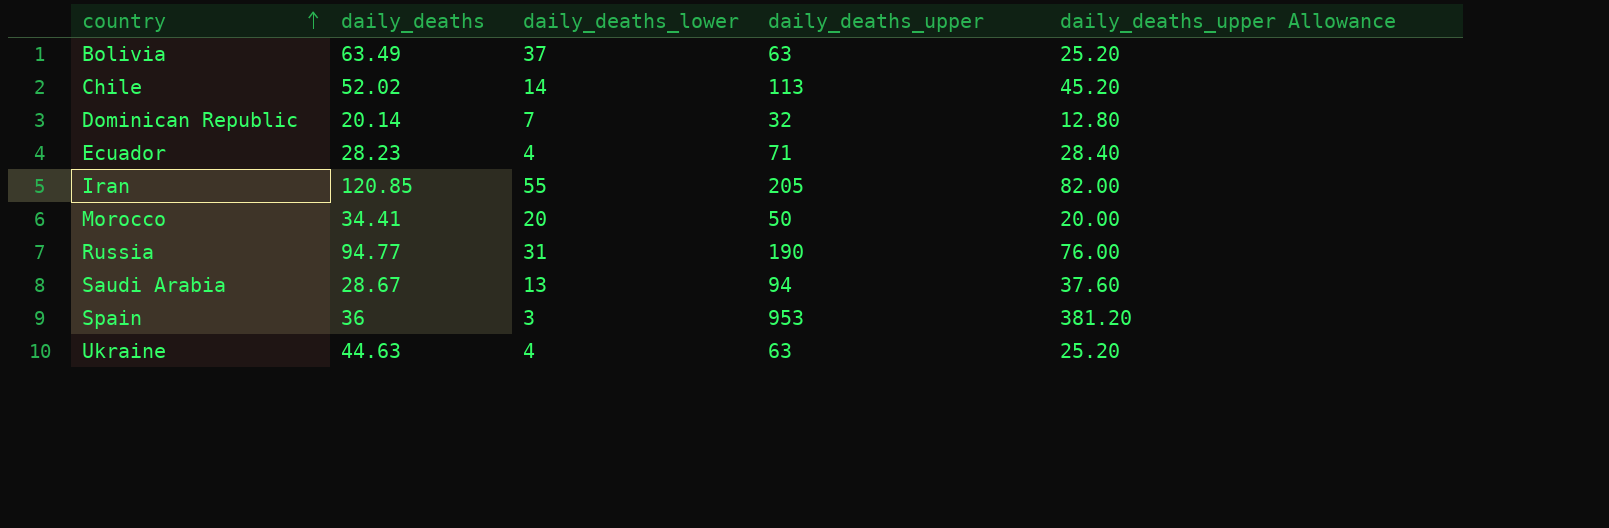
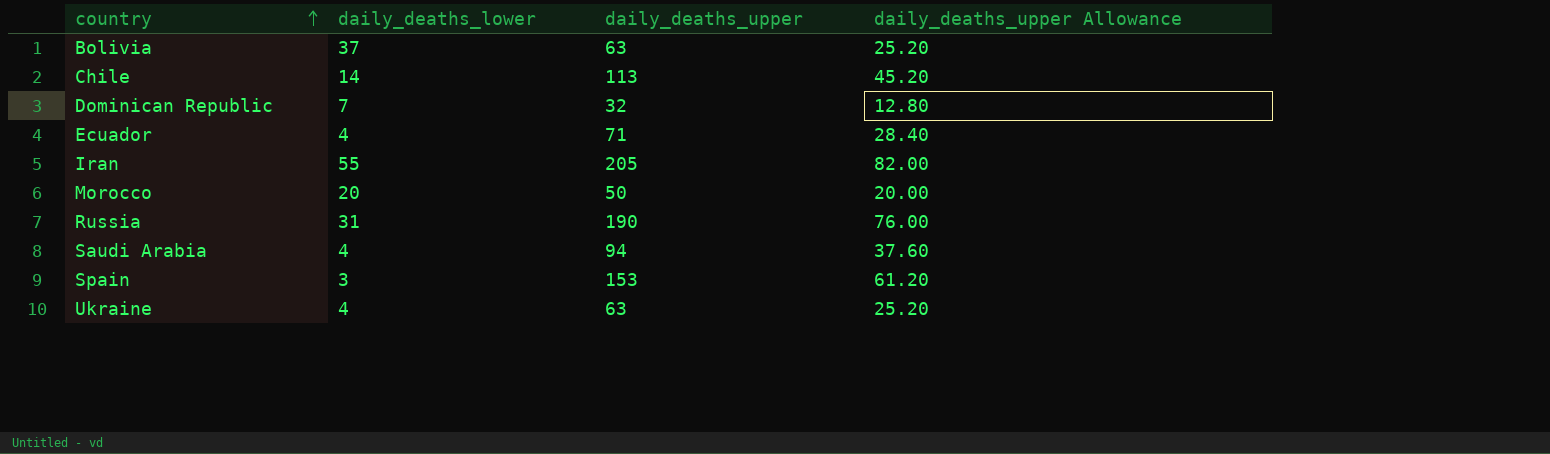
column daily_deaths | position: 2 -> none
Saudi Arabia | daily_deaths_lower: 13 -> 4
Spain | daily_deaths_upper: 953 -> 153
Spain | daily_deaths_upper Allowance: 381.20 -> 61.20

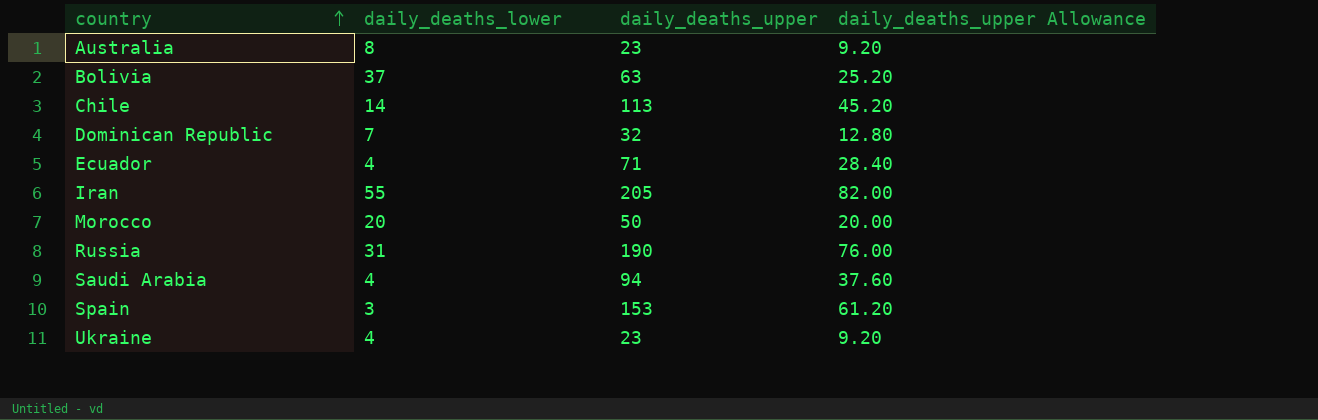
row Australia: none -> 8 | 23 | 9.20
Ukraine | daily_deaths_upper: 63 -> 23
Ukraine | daily_deaths_upper Allowance: 25.20 -> 9.20

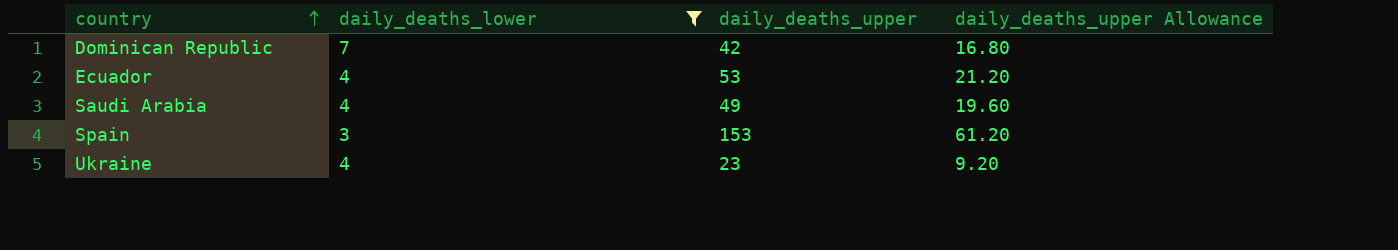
filter: none -> daily_deaths_lower <= 7
Dominican Republic | daily_deaths_upper: 32 -> 42
Dominican Republic | daily_deaths_upper Allowance: 12.80 -> 16.80
Ecuador | daily_deaths_upper: 71 -> 53
Ecuador | daily_deaths_upper Allowance: 28.40 -> 21.20
Saudi Arabia | daily_deaths_upper: 94 -> 49
Saudi Arabia | daily_deaths_upper Allowance: 37.60 -> 19.60

